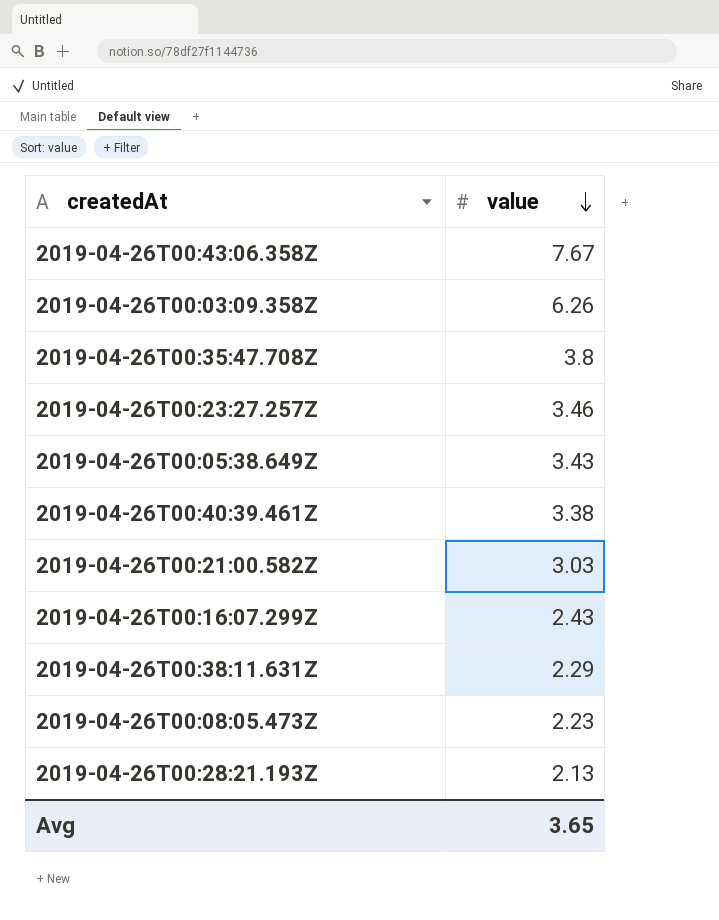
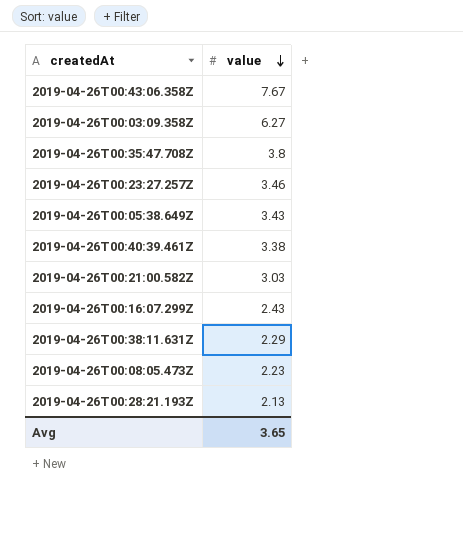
2019-04-26T00:03:09.358Z | value: 6.26 -> 6.27

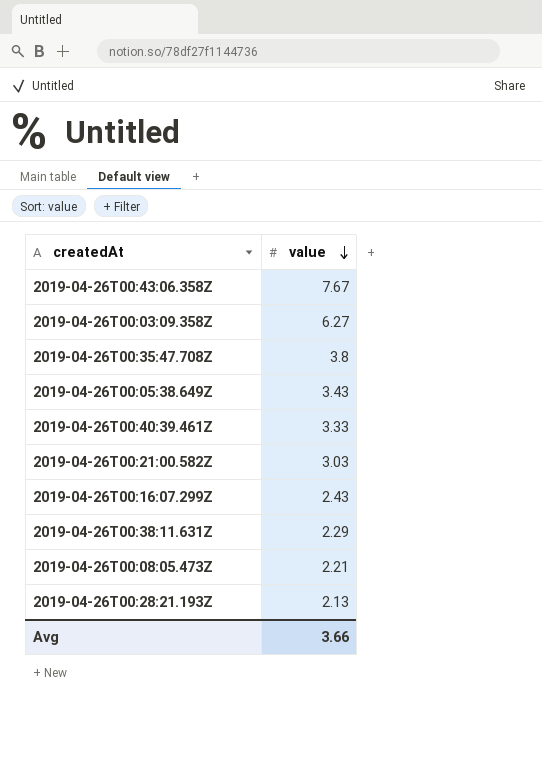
row 2019-04-26T00:23:27.257Z: 3.46 -> none
2019-04-26T00:40:39.461Z | value: 3.38 -> 3.33
2019-04-26T00:08:05.473Z | value: 2.23 -> 2.21
Avg | value: 3.65 -> 3.66

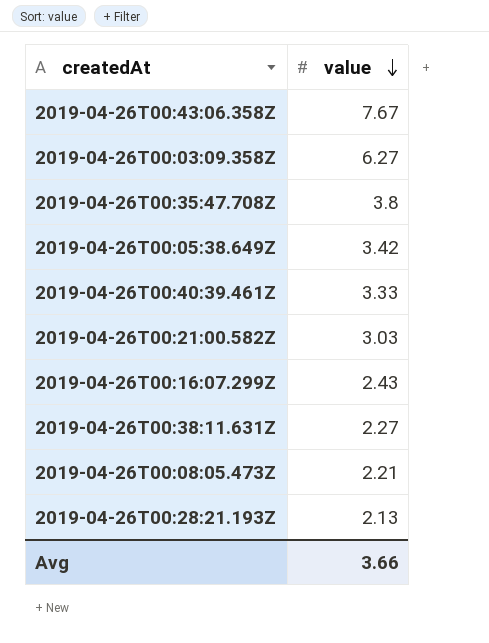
2019-04-26T00:05:38.649Z | value: 3.43 -> 3.42
2019-04-26T00:38:11.631Z | value: 2.29 -> 2.27

